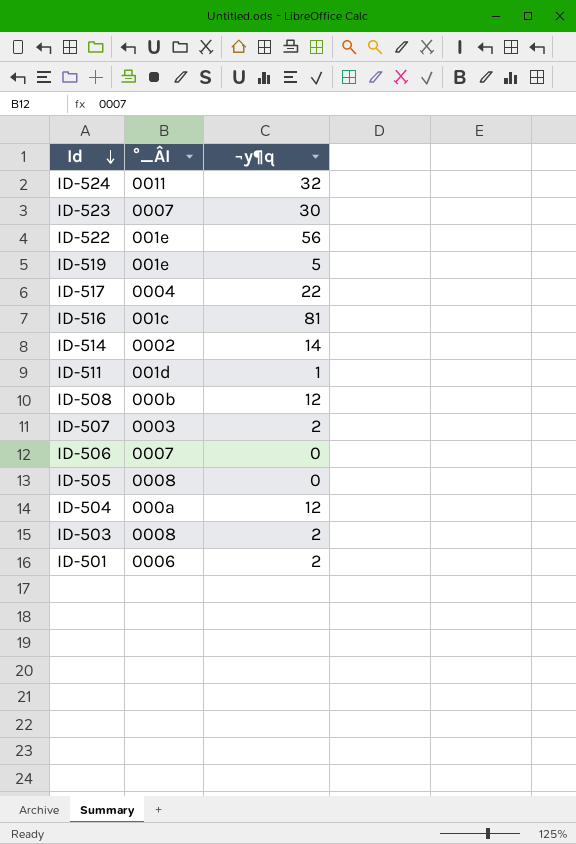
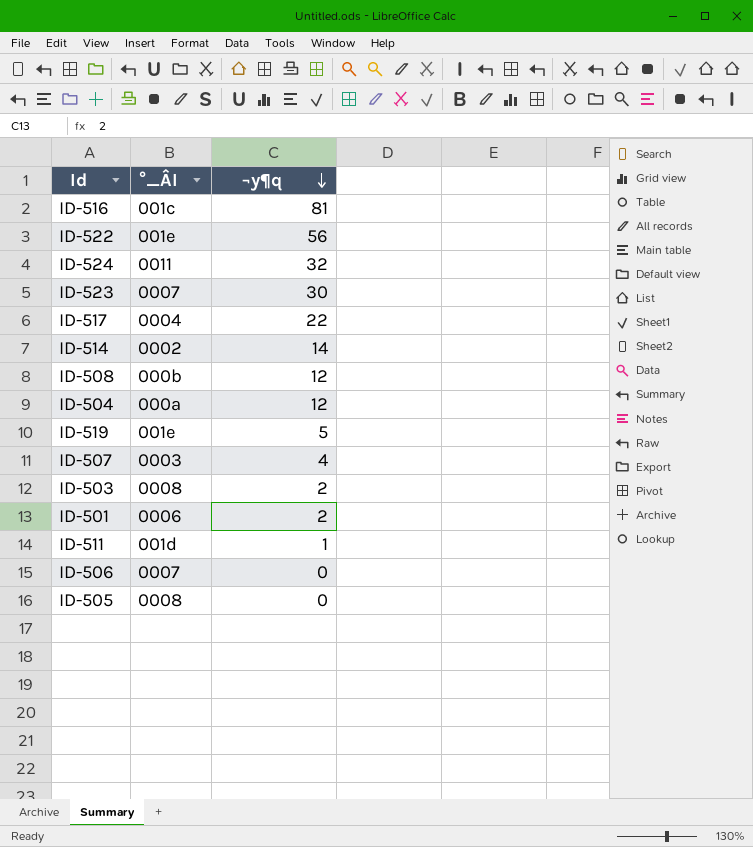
row order: Id descending -> ¬y¶q descending
ID-507 | ¬y¶q: 2 -> 4

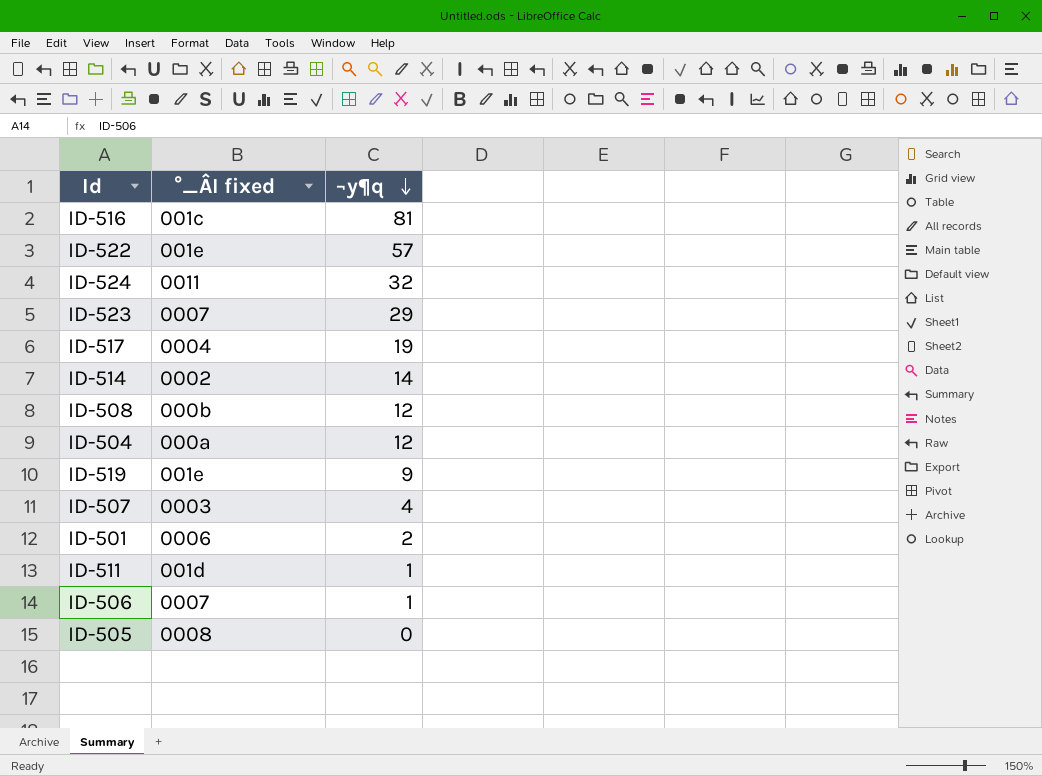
column name: °_ÂI -> °_ÂI fixed
row ID-503: 0008 | 2 -> none
ID-522 | ¬y¶q: 56 -> 57
ID-523 | ¬y¶q: 30 -> 29
ID-517 | ¬y¶q: 22 -> 19
ID-519 | ¬y¶q: 5 -> 9
ID-506 | ¬y¶q: 0 -> 1

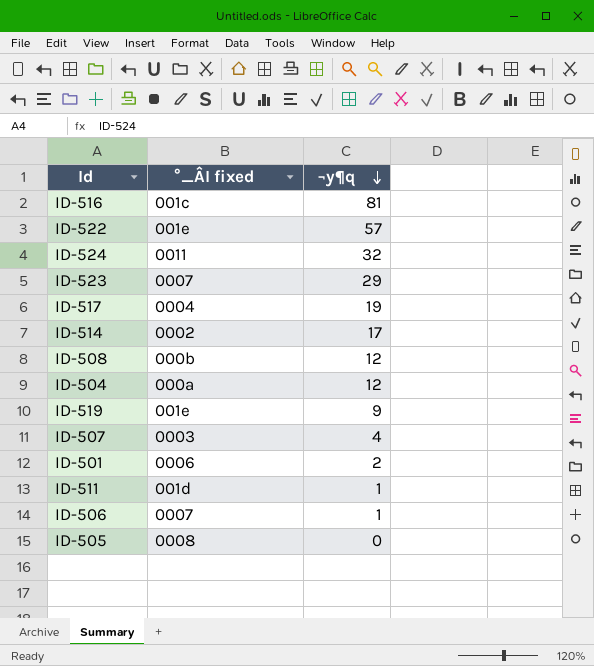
ID-514 | ¬y¶q: 14 -> 17

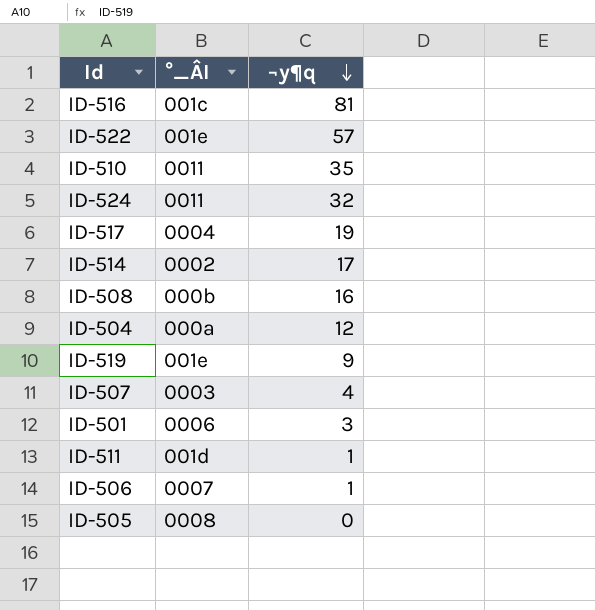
column name: °_ÂI fixed -> °_ÂI
row ID-523: 0007 | 29 -> none
row ID-510: none -> 0011 | 35
ID-508 | ¬y¶q: 12 -> 16
ID-501 | ¬y¶q: 2 -> 3

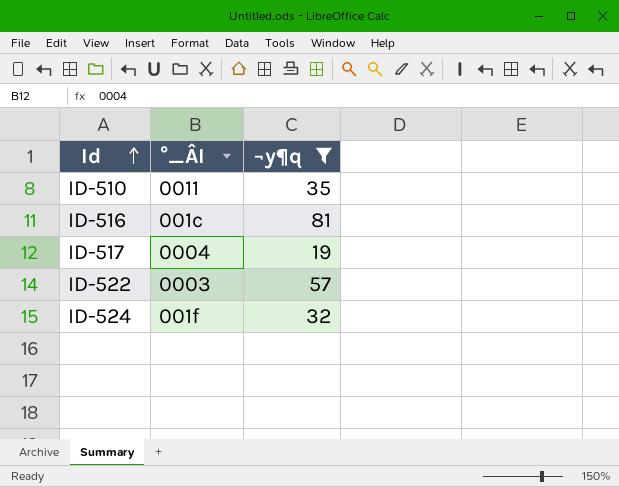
filter: none -> ¬y¶q >= 19
row order: ¬y¶q descending -> Id ascending
ID-522 | °_ÂI: 001e -> 0003
ID-524 | °_ÂI: 0011 -> 001f

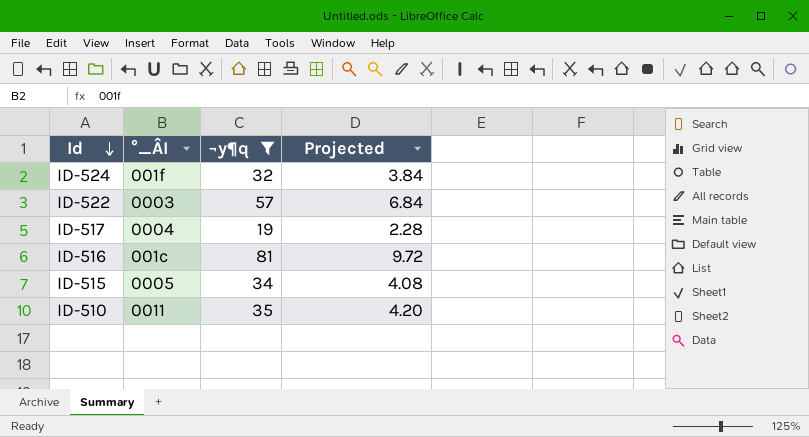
row order: Id ascending -> Id descending
column Projected | formula: none -> [¬y¶q] * 0.12
row ID-515: none -> 0005 | 34 | 4.08

